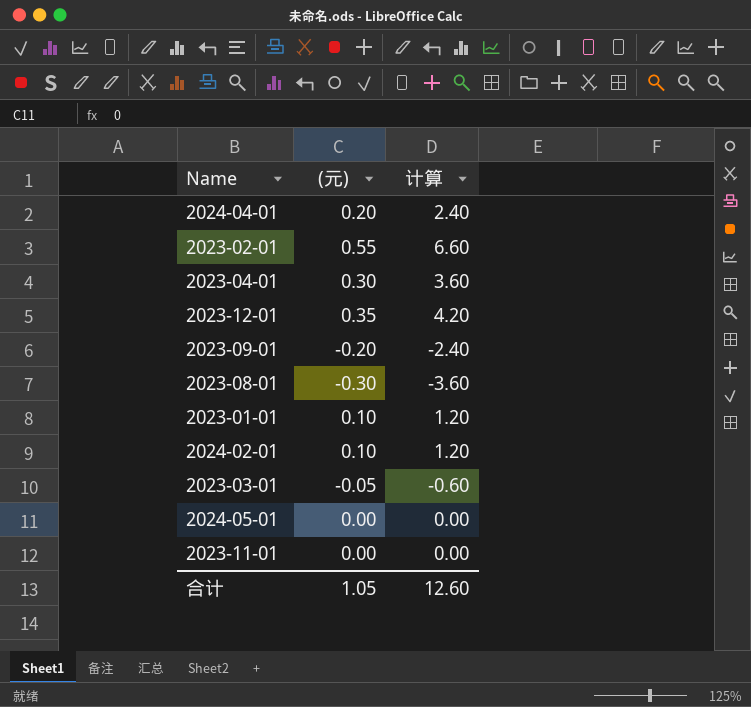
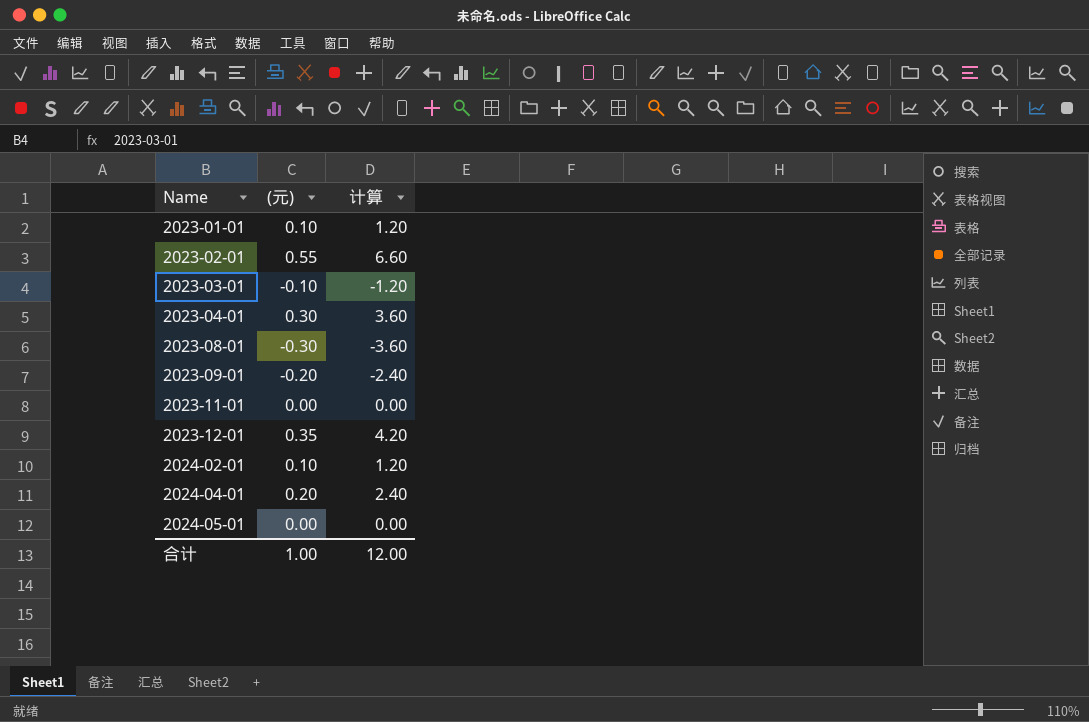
row order: none -> Name ascending
2023-03-01 | (元): -0.05 -> -0.10
2023-03-01 | 计算: -0.60 -> -1.20
合计 | (元): 1.05 -> 1.00
合计 | 计算: 12.60 -> 12.00

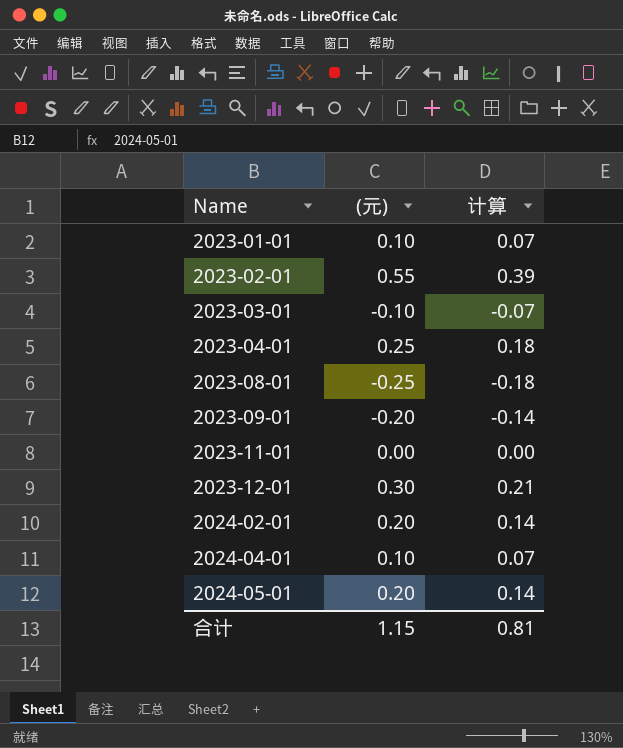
column 计算 | formula: [(元)] * 12 -> [(元)] * 0.7
2023-04-01 | (元): 0.30 -> 0.25
2023-08-01 | (元): -0.30 -> -0.25
2023-12-01 | (元): 0.35 -> 0.30
2024-02-01 | (元): 0.10 -> 0.20
2024-04-01 | (元): 0.20 -> 0.10
2024-05-01 | (元): 0.00 -> 0.20
合计 | (元): 1.00 -> 1.15
合计 | 计算: 12.00 -> 0.81

